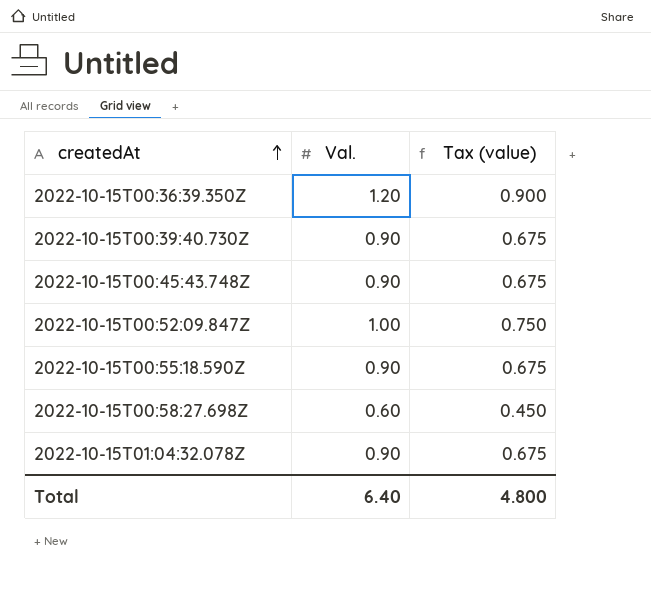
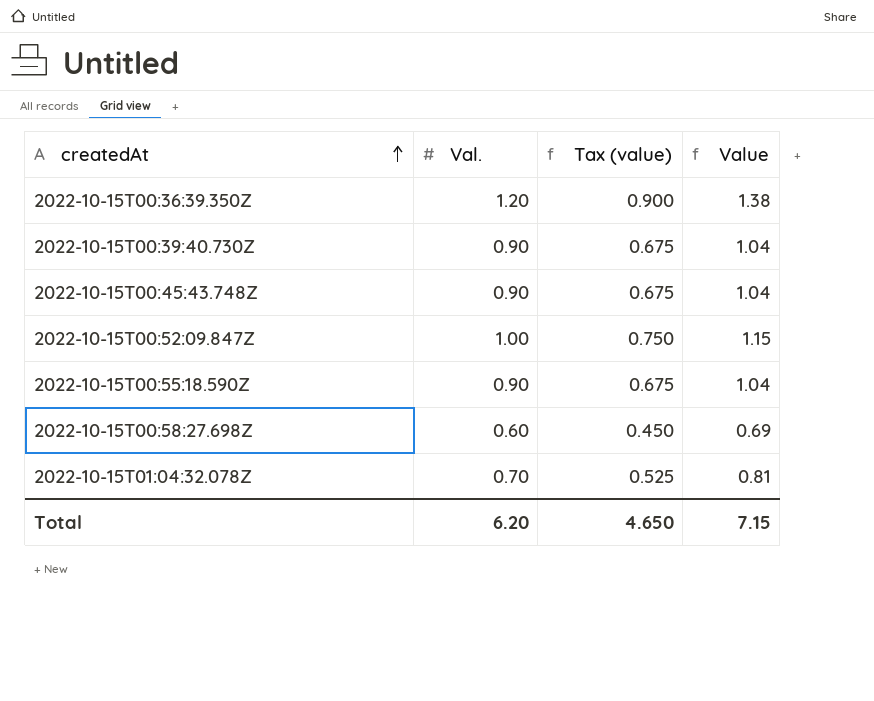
column Value | formula: none -> [Val.] * 1.15
2022-10-15T01:04:32.078Z | Val.: 0.90 -> 0.70
2022-10-15T01:04:32.078Z | Tax (value): 0.675 -> 0.525
Total | Val.: 6.40 -> 6.20
Total | Tax (value): 4.800 -> 4.650

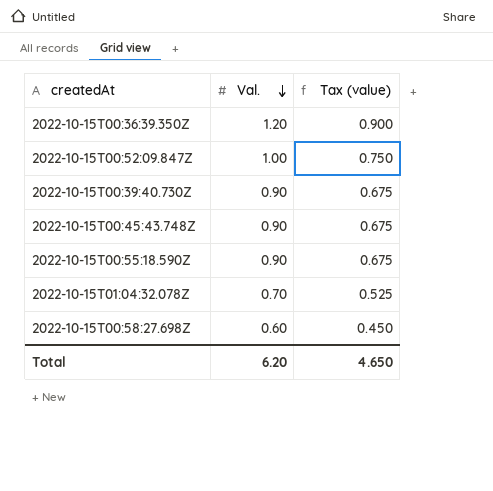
row order: createdAt ascending -> Val. descending
column Value | formula: [Val.] * 1.15 -> none

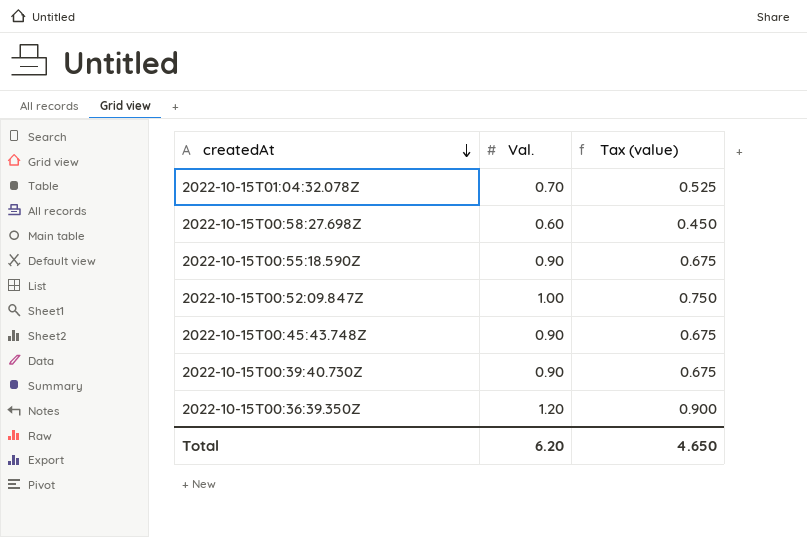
row order: Val. descending -> createdAt descending

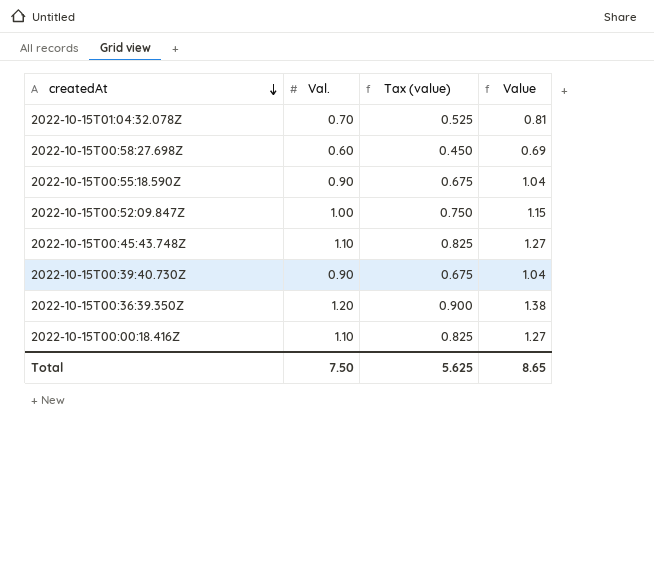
column Value | formula: none -> [Val.] * 1.15
2022-10-15T00:45:43.748Z | Val.: 0.90 -> 1.10
2022-10-15T00:45:43.748Z | Tax (value): 0.675 -> 0.825
row 2022-10-15T00:00:18.416Z: none -> 1.10 | 0.825 | 1.27
Total | Val.: 6.20 -> 7.50
Total | Tax (value): 4.650 -> 5.625

